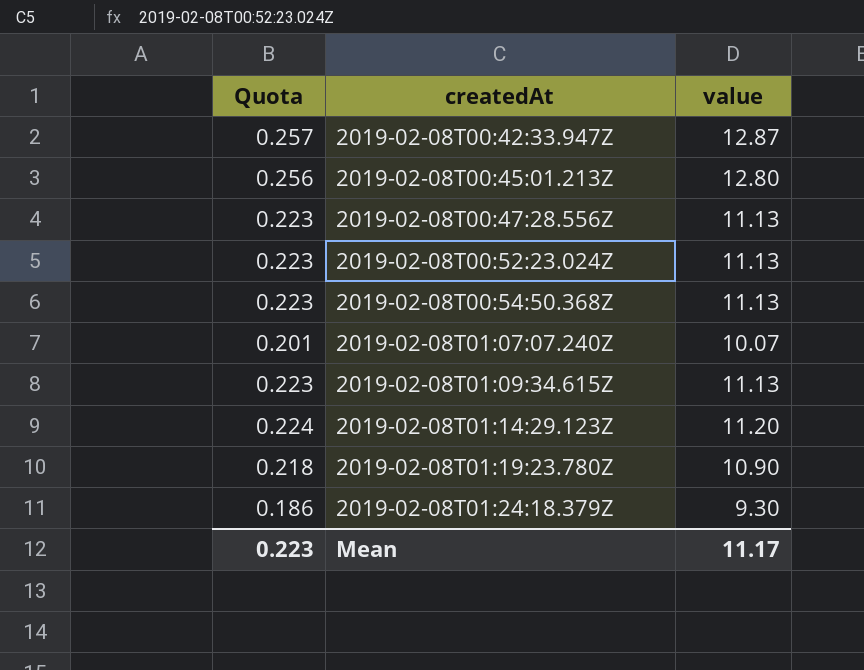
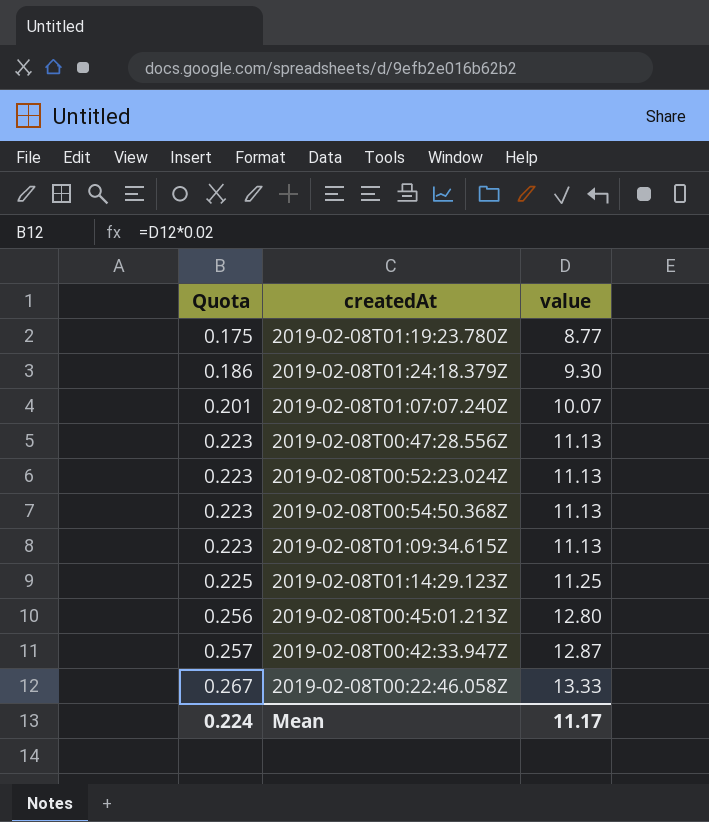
row order: createdAt ascending -> Quota ascending
2019-02-08T01:19:23.780Z | Quota: 0.218 -> 0.175
2019-02-08T01:19:23.780Z | value: 10.90 -> 8.77
2019-02-08T01:14:29.123Z | Quota: 0.224 -> 0.225
2019-02-08T01:14:29.123Z | value: 11.20 -> 11.25
row 2019-02-08T00:22:46.058Z: none -> 0.267 | 13.33
Mean | Quota: 0.223 -> 0.224

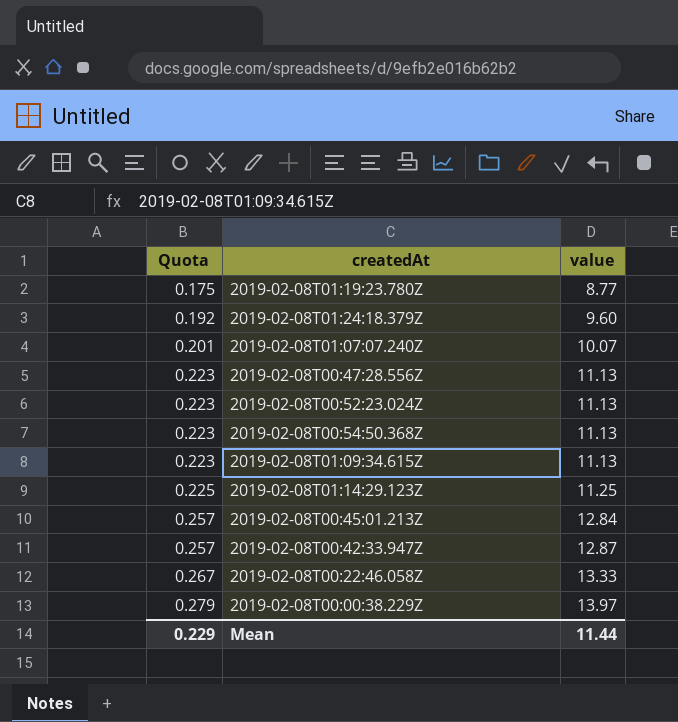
2019-02-08T01:24:18.379Z | Quota: 0.186 -> 0.192
2019-02-08T01:24:18.379Z | value: 9.30 -> 9.60
2019-02-08T00:45:01.213Z | Quota: 0.256 -> 0.257
2019-02-08T00:45:01.213Z | value: 12.80 -> 12.84
row 2019-02-08T00:00:38.229Z: none -> 0.279 | 13.97
Mean | Quota: 0.224 -> 0.229
Mean | value: 11.17 -> 11.44

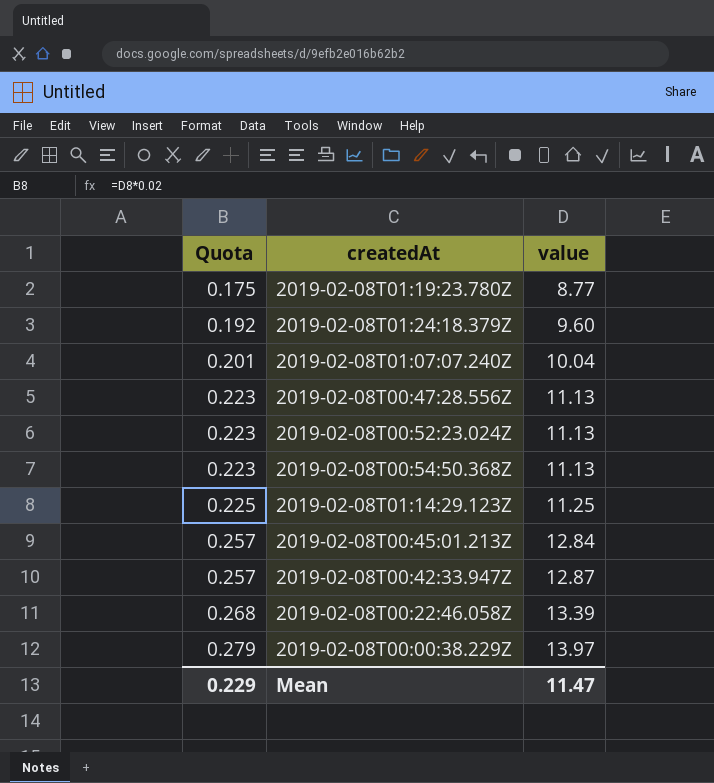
row 2019-02-08T01:09:34.615Z: 0.223 | 11.13 -> none
2019-02-08T01:07:07.240Z | value: 10.07 -> 10.04
2019-02-08T00:22:46.058Z | Quota: 0.267 -> 0.268
2019-02-08T00:22:46.058Z | value: 13.33 -> 13.39
Mean | value: 11.44 -> 11.47

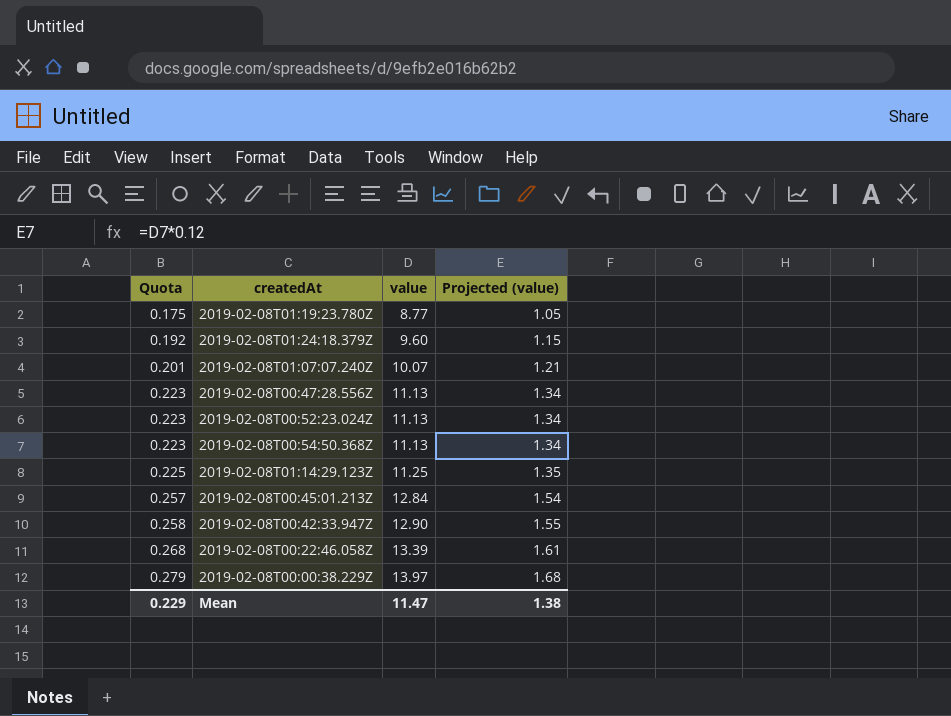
column Projected (value) | formula: none -> [value] * 0.12
2019-02-08T01:07:07.240Z | value: 10.04 -> 10.07
2019-02-08T00:42:33.947Z | Quota: 0.257 -> 0.258
2019-02-08T00:42:33.947Z | value: 12.87 -> 12.90

